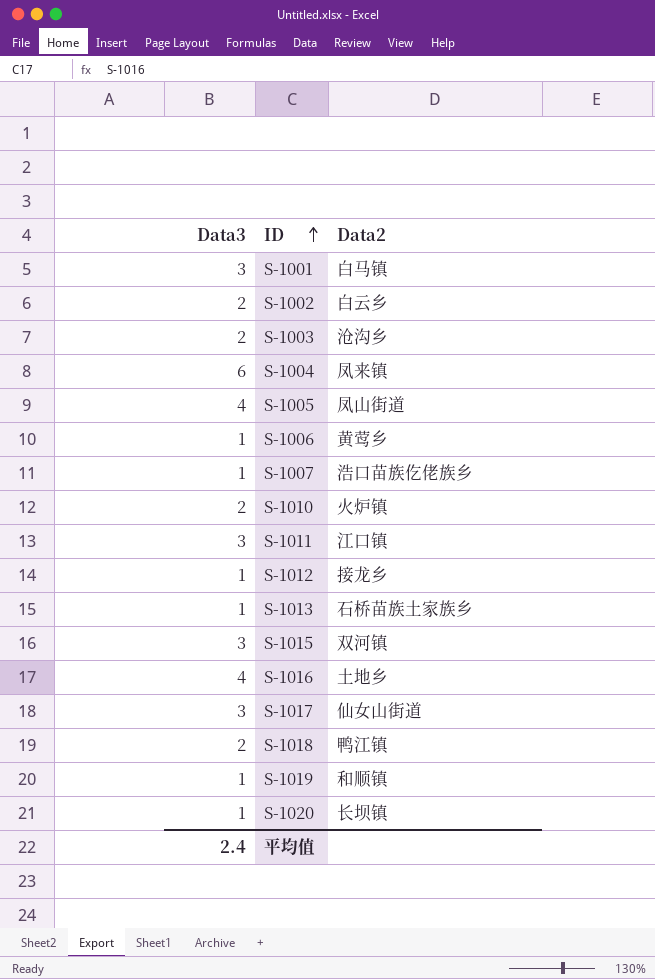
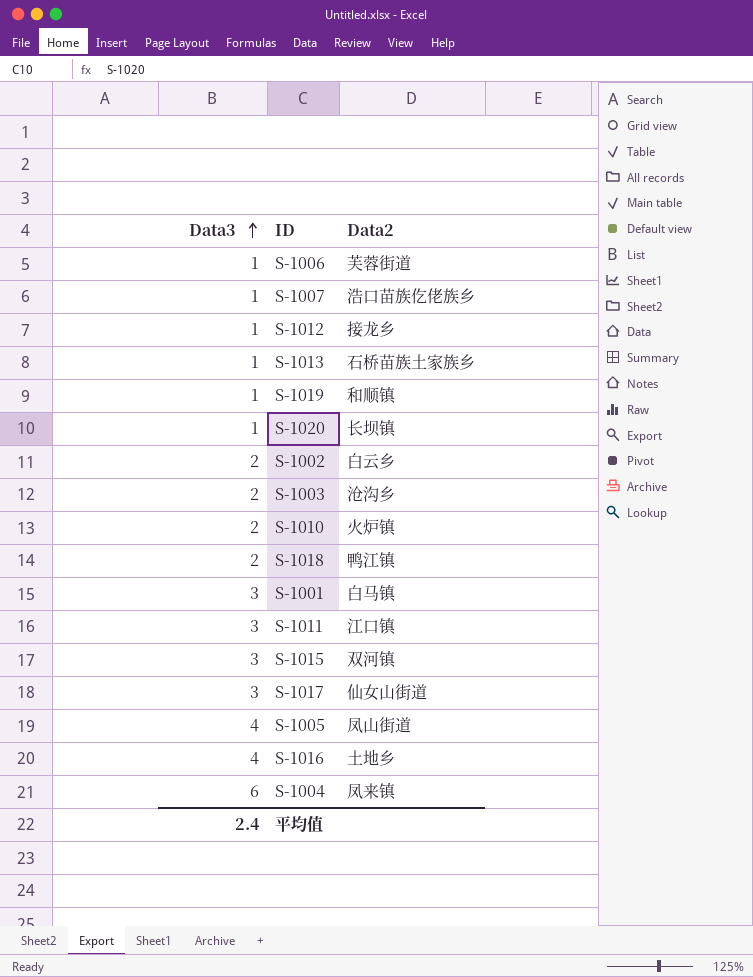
row order: ID ascending -> Data3 ascending
S-1006 | Data2: 黄莺乡 -> 芙蓉街道

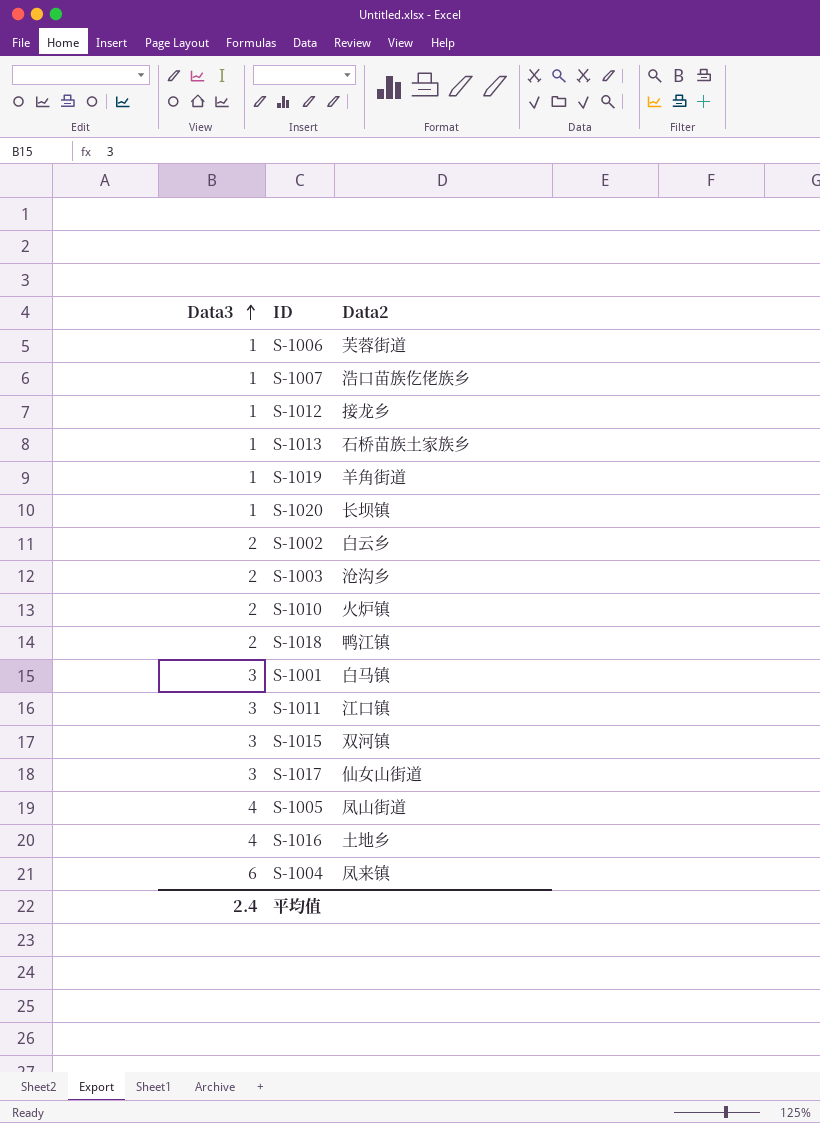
S-1019 | Data2: 和顺镇 -> 羊角街道

